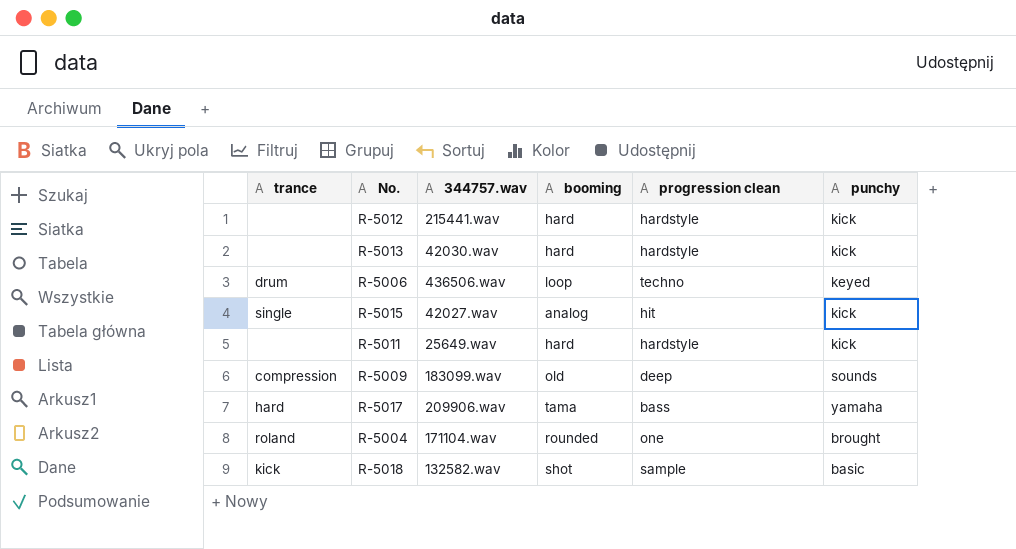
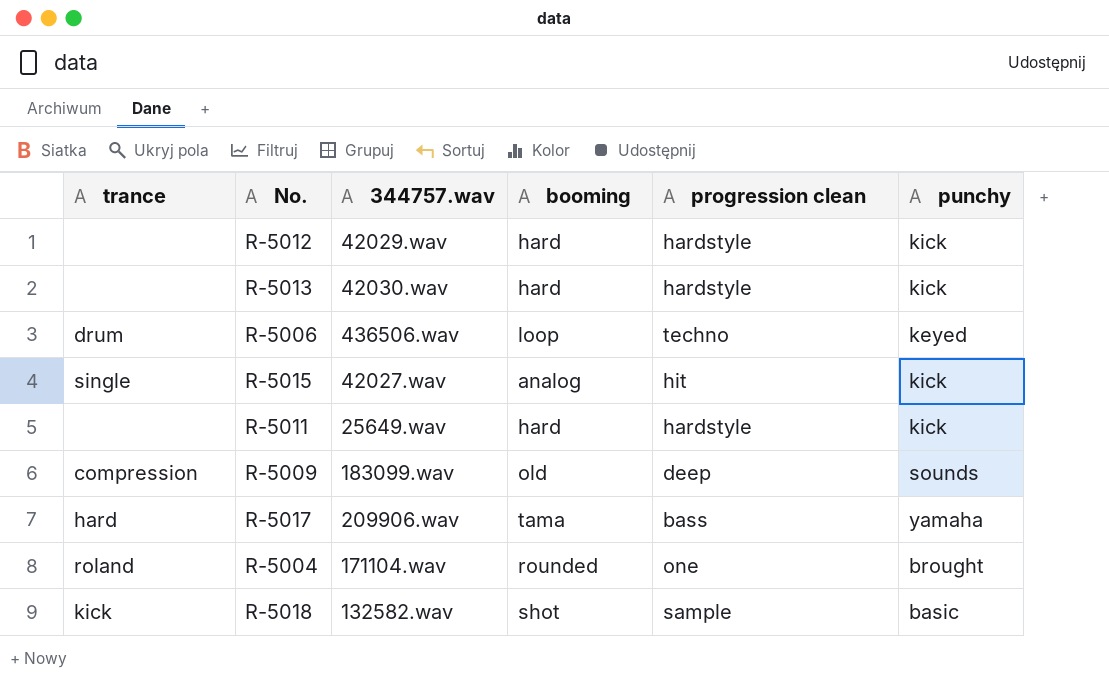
R-5012 | 344757.wav: 215441.wav -> 42029.wav

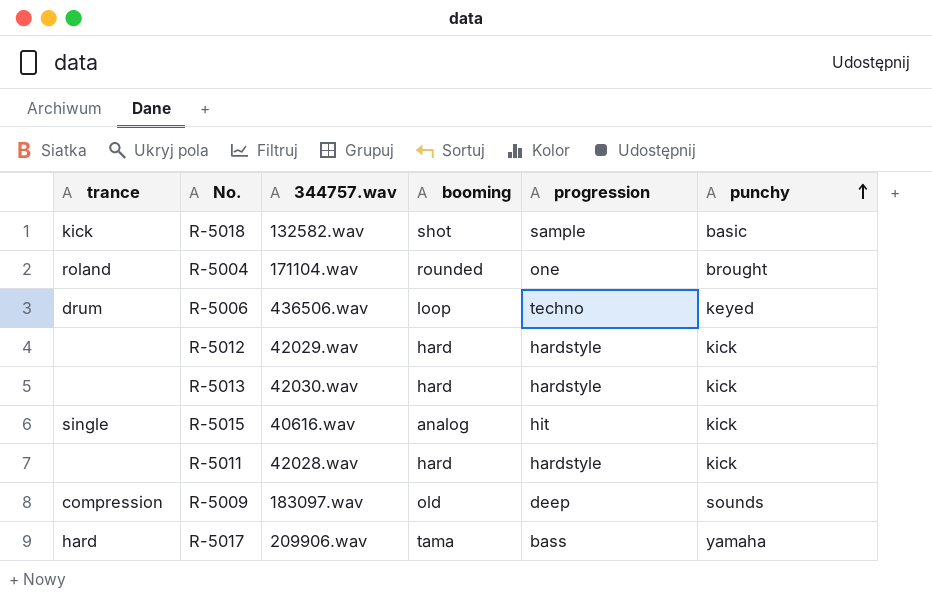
row order: none -> punchy ascending
column name: progression clean -> progression
R-5015 | 344757.wav: 42027.wav -> 40616.wav
R-5011 | 344757.wav: 25649.wav -> 42028.wav
R-5009 | 344757.wav: 183099.wav -> 183097.wav

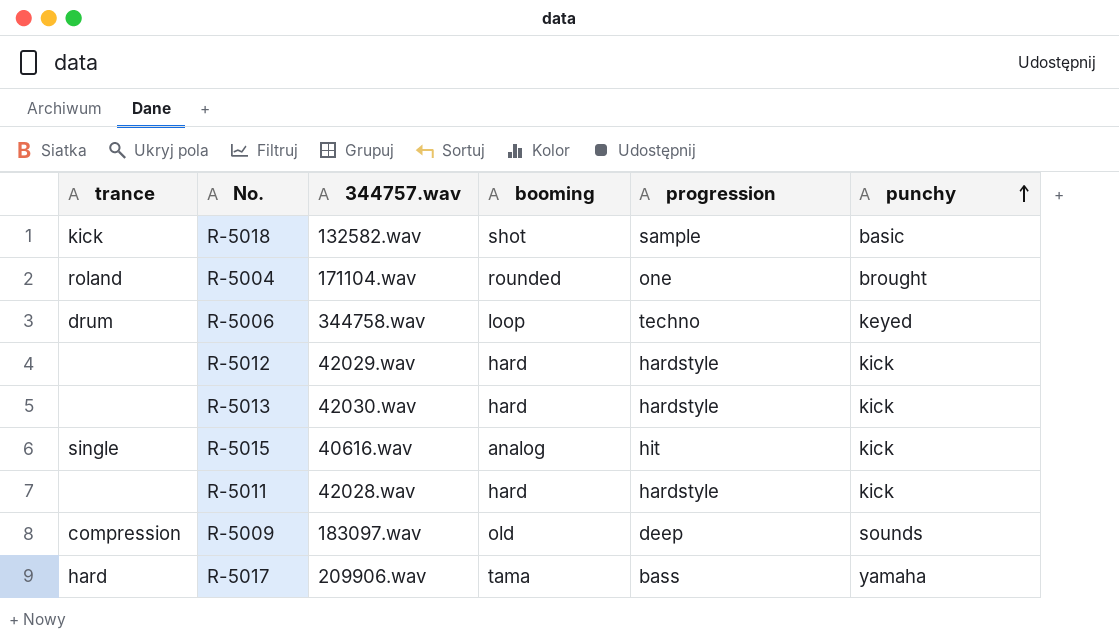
R-5006 | 344757.wav: 436506.wav -> 344758.wav

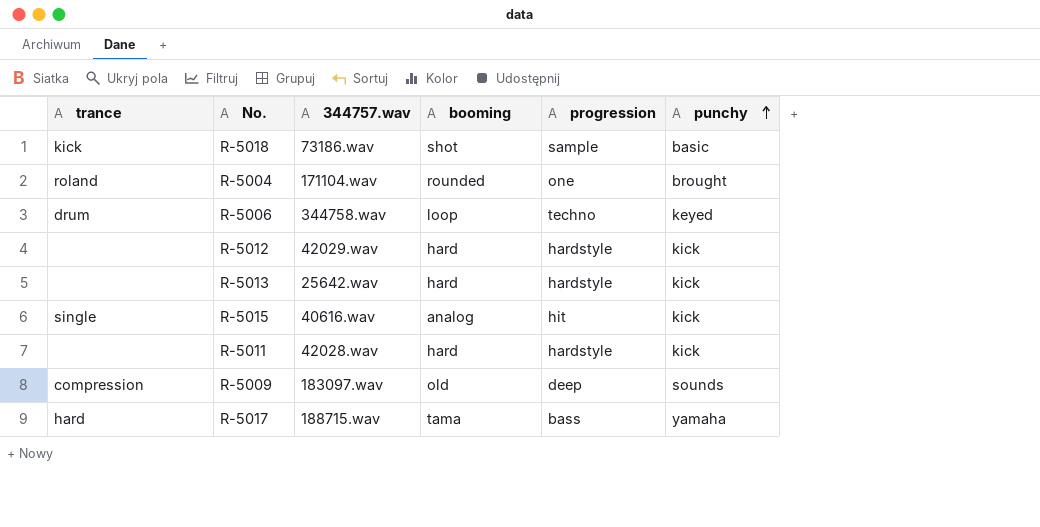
R-5018 | 344757.wav: 132582.wav -> 73186.wav
R-5013 | 344757.wav: 42030.wav -> 25642.wav
R-5017 | 344757.wav: 209906.wav -> 188715.wav

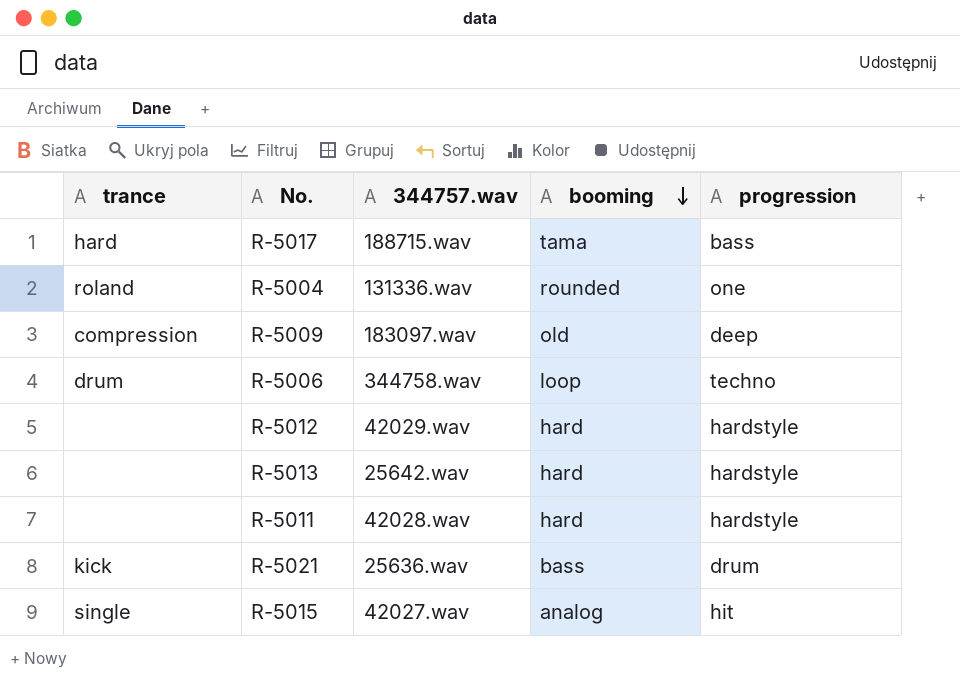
row order: punchy ascending -> booming descending
column punchy | position: 6 -> none
row R-5018: kick | 73186.wav | shot | sample | basic -> none
R-5004 | 344757.wav: 171104.wav -> 131336.wav
row R-5021: none -> kick | 25636.wav | bass | drum
R-5015 | 344757.wav: 40616.wav -> 42027.wav

